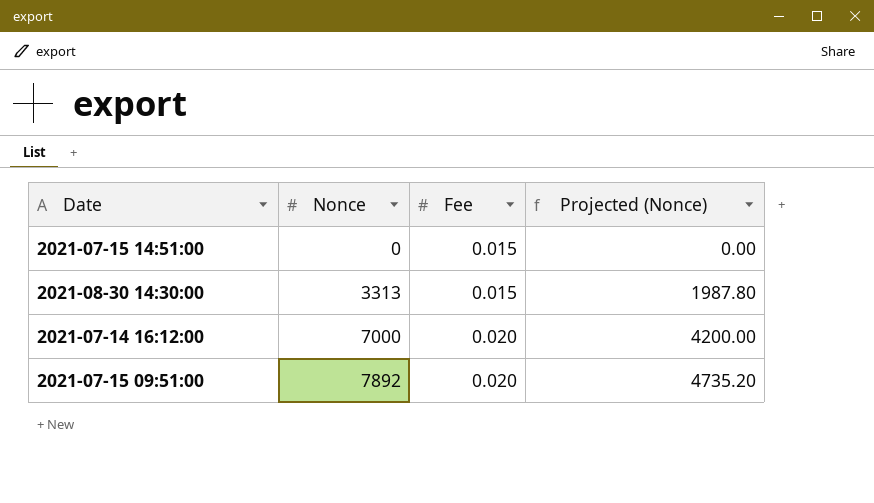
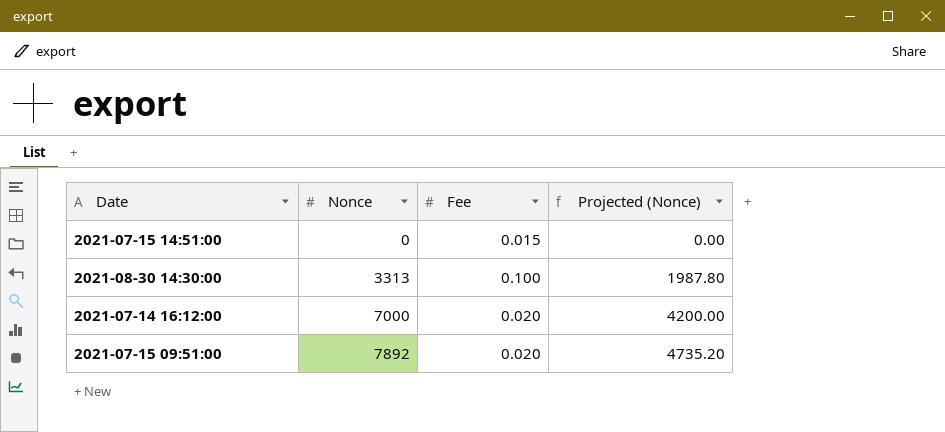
2021-08-30 14:30:00 | Fee: 0.015 -> 0.100

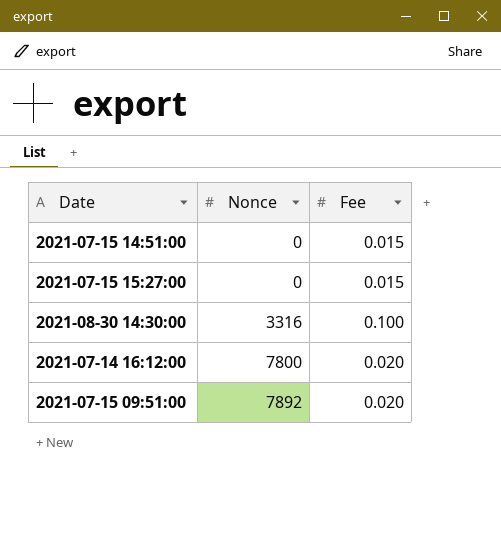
column Projected (Nonce) | formula: [Nonce] * 0.6 -> none
row 2021-07-15 15:27:00: none -> 0 | 0.015
2021-08-30 14:30:00 | Nonce: 3313 -> 3316
2021-07-14 16:12:00 | Nonce: 7000 -> 7800

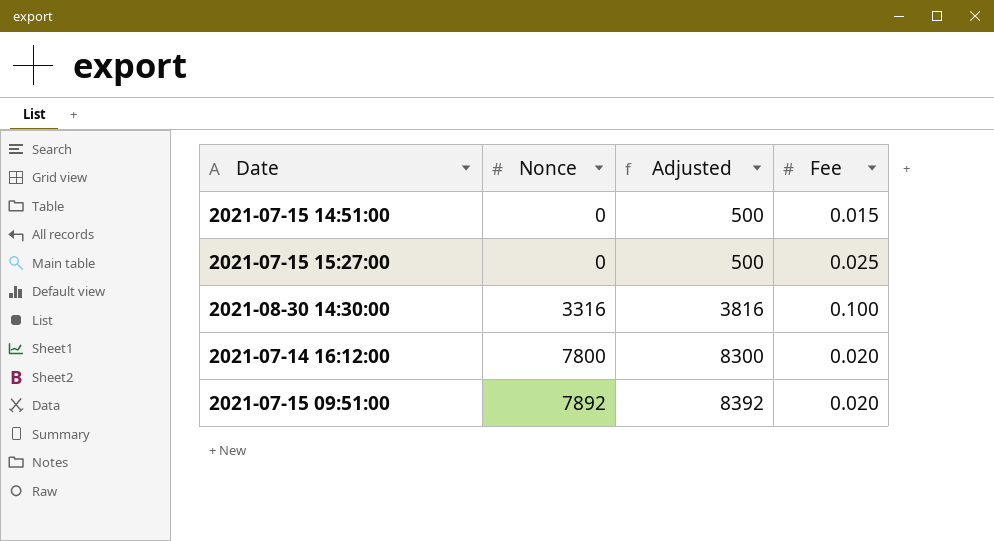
column Adjusted | formula: none -> [Nonce] + 500
2021-07-15 15:27:00 | Fee: 0.015 -> 0.025

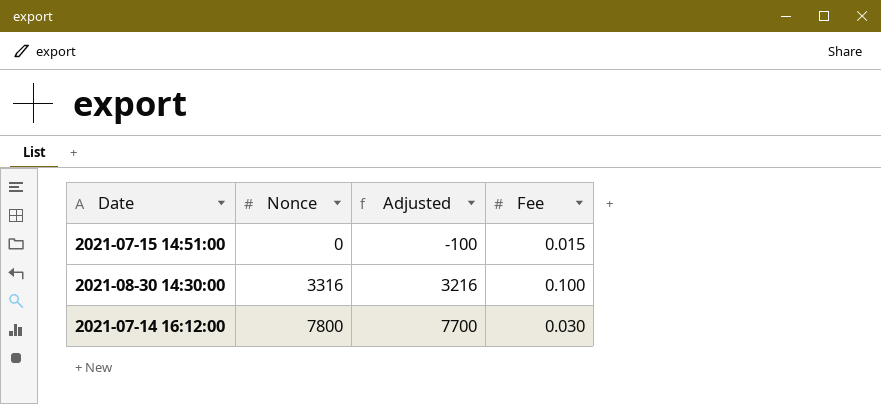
column Adjusted | formula: [Nonce] + 500 -> [Nonce] - 100
row 2021-07-15 15:27:00: 0 | 500 | 0.025 -> none
row 2021-07-15 09:51:00: 7892 | 8392 | 0.020 -> none
2021-07-14 16:12:00 | Fee: 0.020 -> 0.030

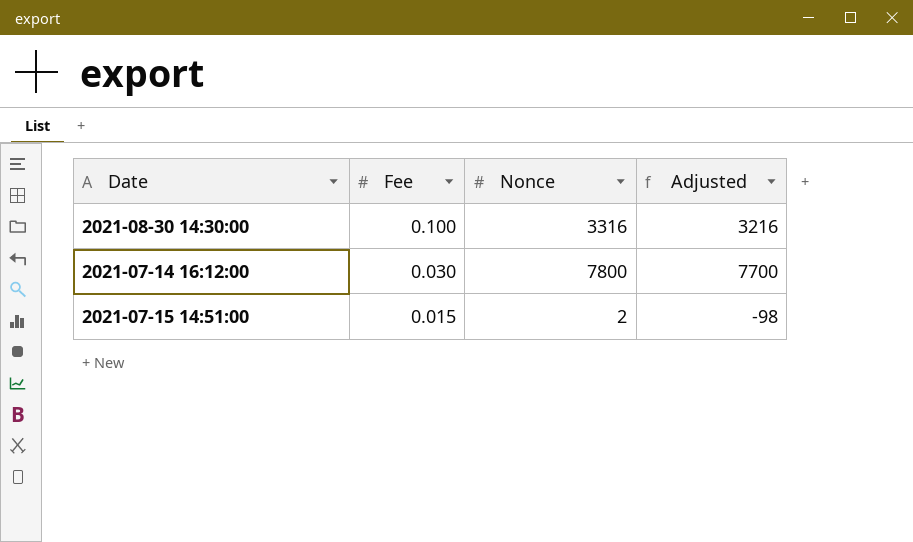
row order: Nonce ascending -> Fee descending
column Fee | position: 4 -> 2
2021-07-15 14:51:00 | Nonce: 0 -> 2
2021-07-15 14:51:00 | Adjusted: -100 -> -98

